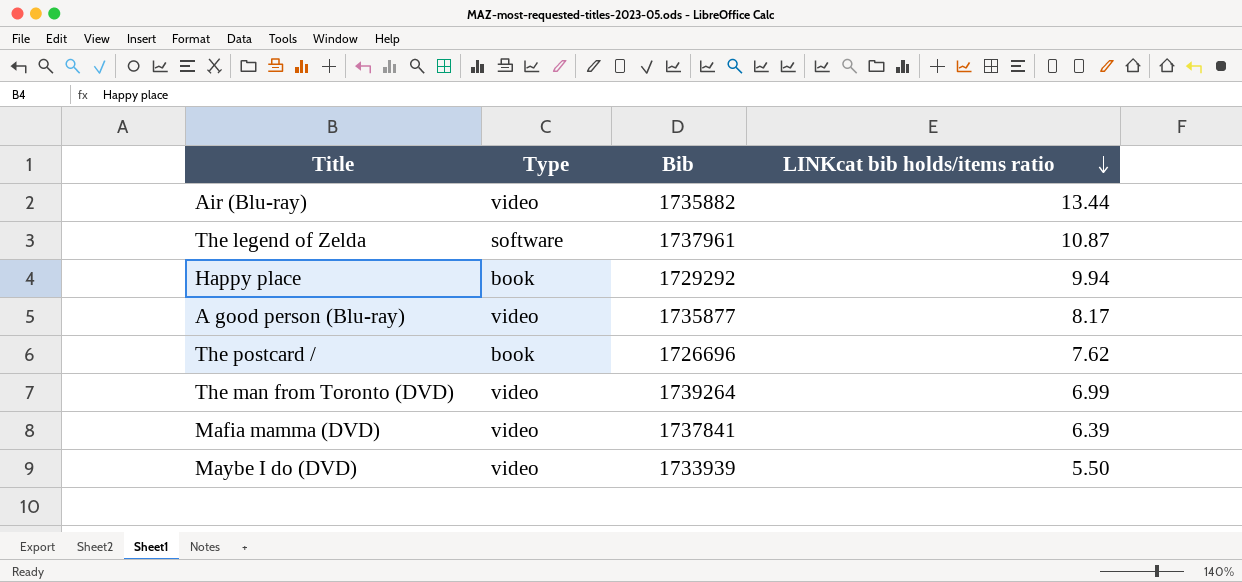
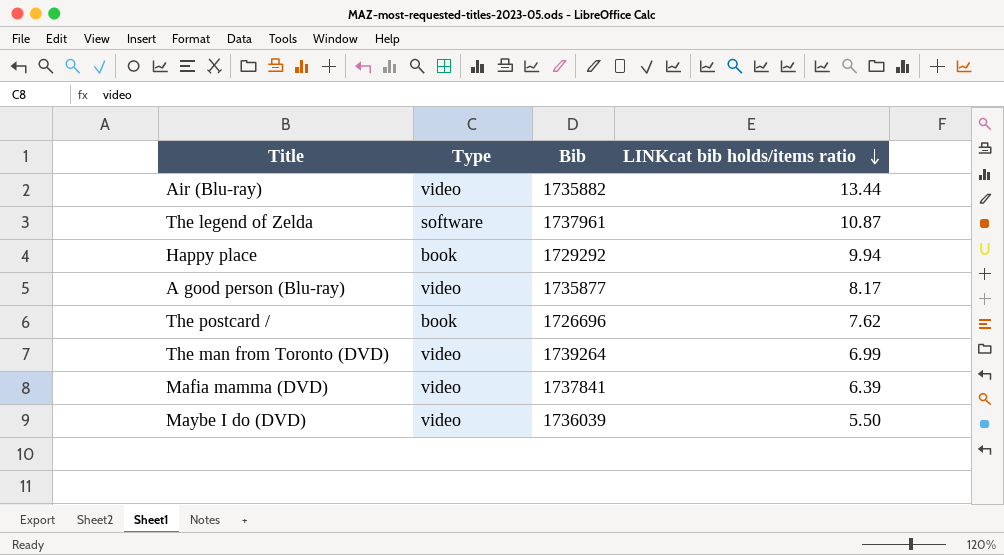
Maybe I do (DVD) | Bib: 1733939 -> 1736039

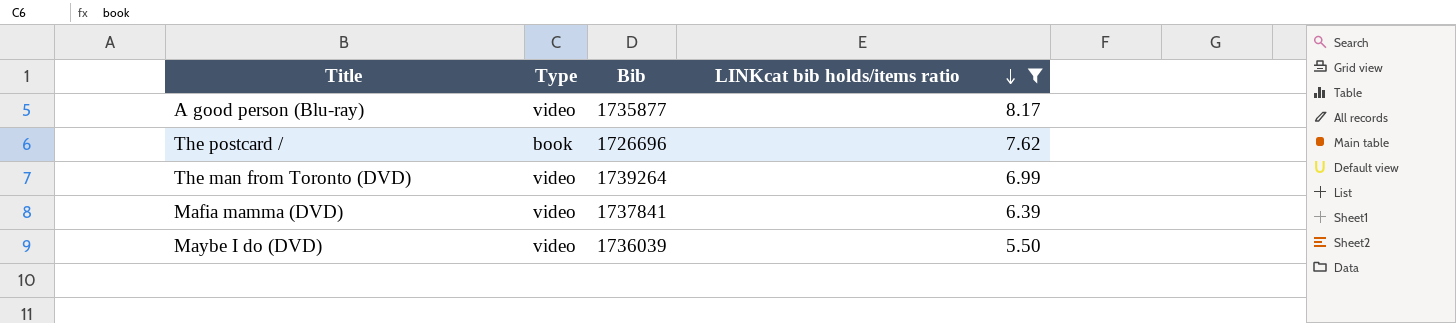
filter: none -> LINKcat bib holds/items ratio <= 8.17

